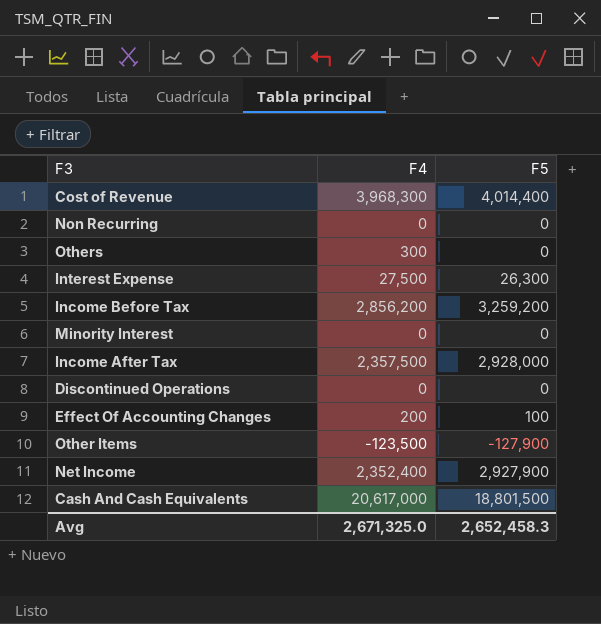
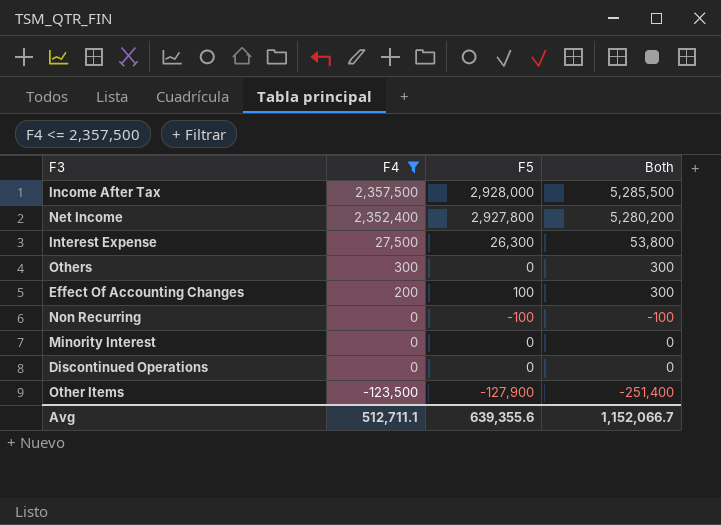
filter: none -> F4 <= 2,357,500
row order: none -> F4 descending
column Both | formula: none -> [F4] + [F5]
Net Income | F5: 2,927,900 -> 2,927,800
Non Recurring | F5: 0 -> -100
Avg | F4: 2,671,325.0 -> 512,711.1
Avg | F5: 2,652,458.3 -> 639,355.6

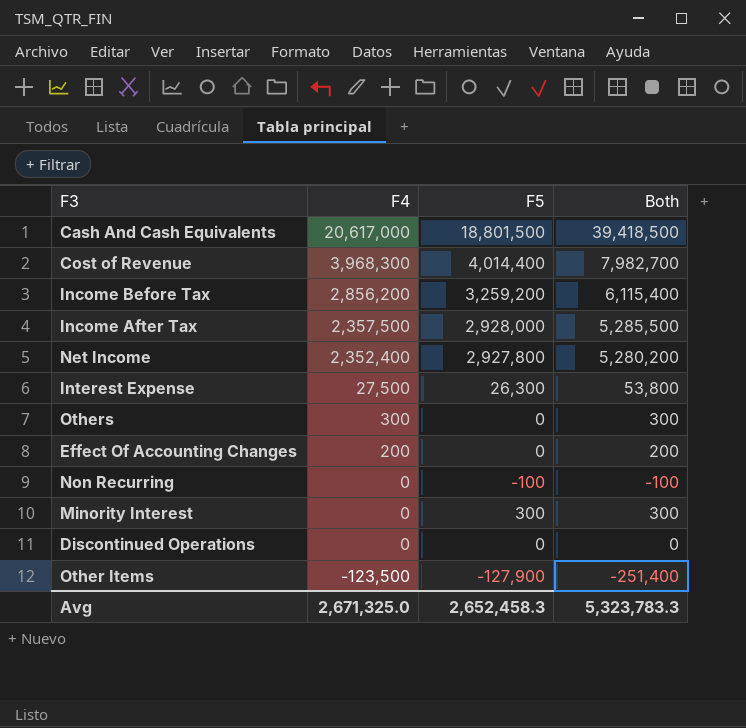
filter: F4 <= 2,357,500 -> none
Effect Of Accounting Changes | F5: 100 -> 0
Effect Of Accounting Changes | Both: 300 -> 200
Minority Interest | F5: 0 -> 300
Minority Interest | Both: 0 -> 300
Avg | F4: 512,711.1 -> 2,671,325.0
Avg | F5: 639,355.6 -> 2,652,458.3
Avg | Both: 1,152,066.7 -> 5,323,783.3

